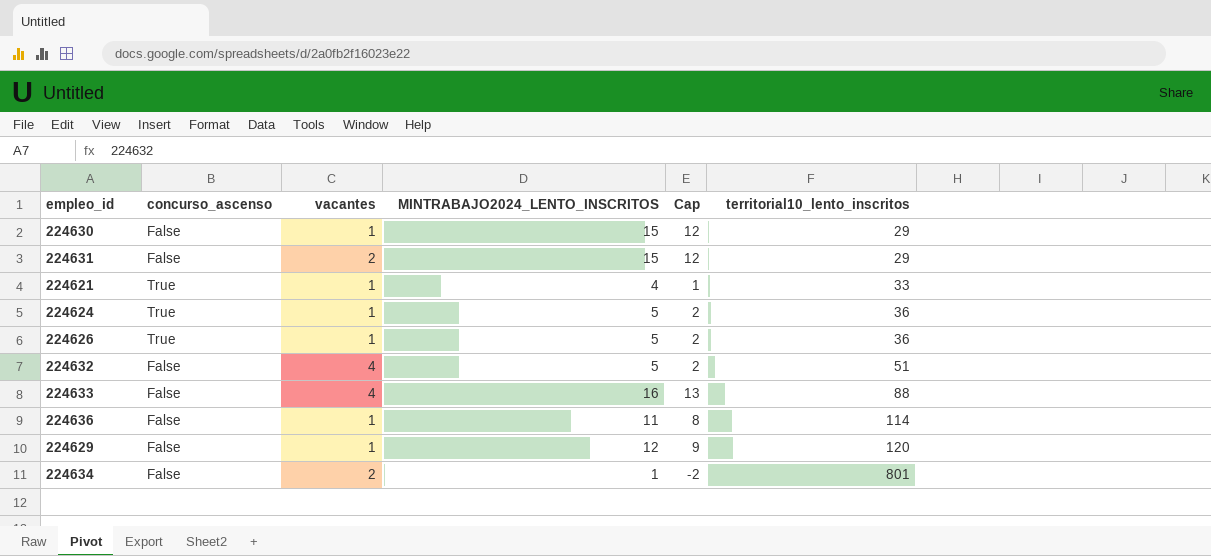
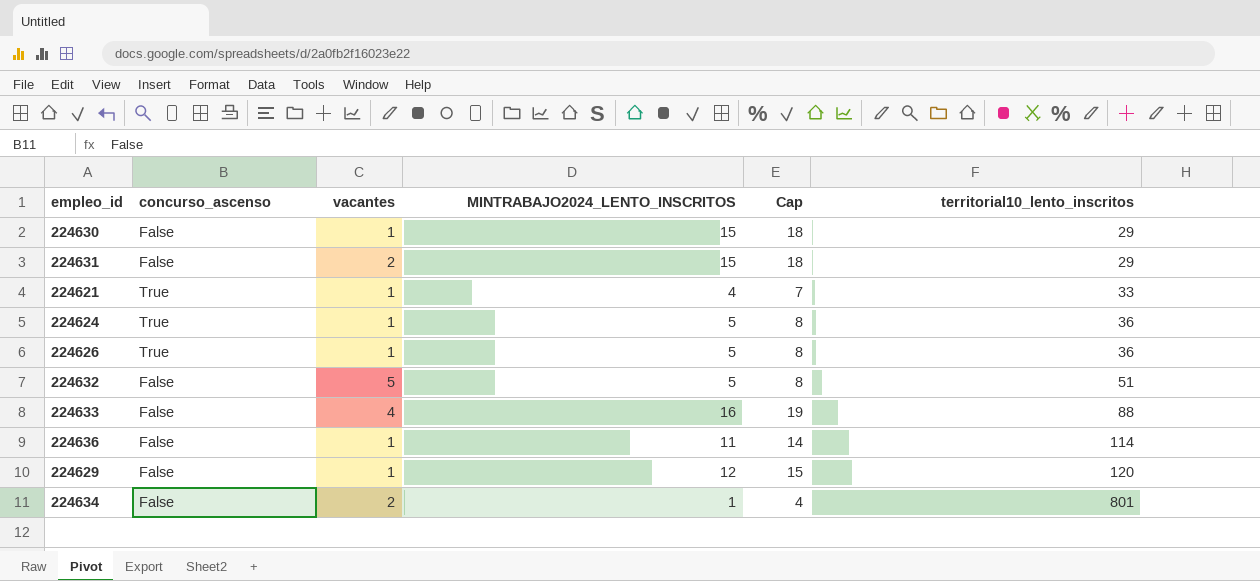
column Cap | formula: [MINTRABAJO2024_LENTO_INSCRITOS] - 3 -> [MINTRABAJO2024_LENTO_INSCRITOS] + 3
224632 | vacantes: 4 -> 5

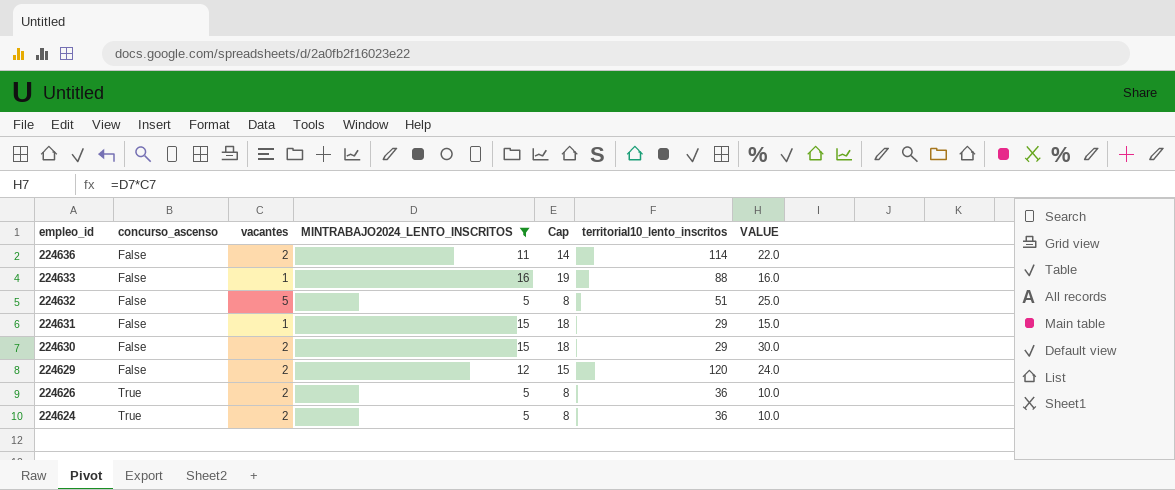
filter: none -> MINTRABAJO2024_LENTO_INSCRITOS >= 5
row order: territorial10_lento_inscritos ascending -> empleo_id descending
column VALUE | formula: none -> [vacantes] * [MINTRABAJO2024_LENTO_INSCRITOS]
224636 | vacantes: 1 -> 2
224633 | vacantes: 4 -> 1
224631 | vacantes: 2 -> 1
224630 | vacantes: 1 -> 2
224629 | vacantes: 1 -> 2
224626 | vacantes: 1 -> 2
224624 | vacantes: 1 -> 2

